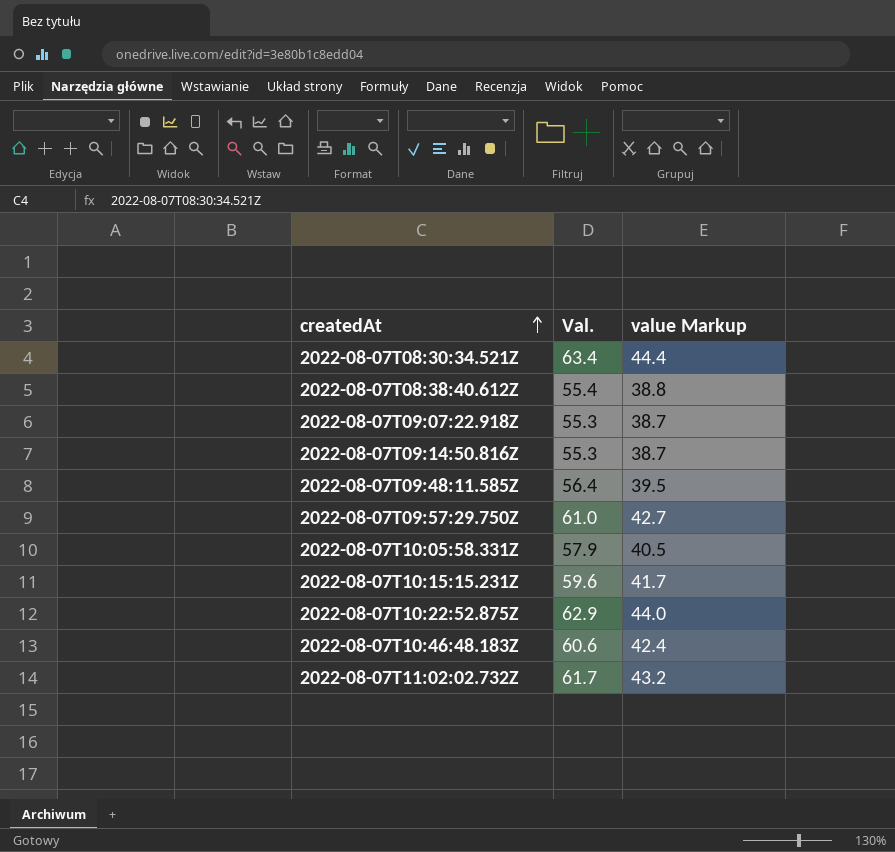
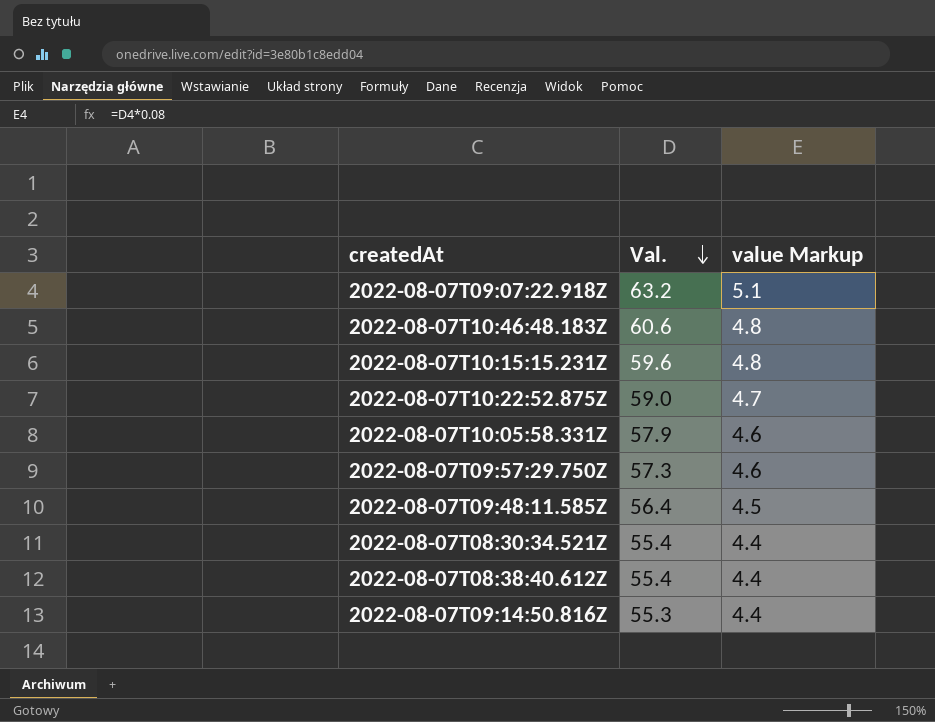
row order: createdAt ascending -> Val. descending
column value Markup | formula: [Val.] * 0.7 -> [Val.] * 0.08
row 2022-08-07T11:02:02.732Z: 61.7 | 43.2 -> none
2022-08-07T09:07:22.918Z | Val.: 55.3 -> 63.2
2022-08-07T10:22:52.875Z | Val.: 62.9 -> 59.0
2022-08-07T09:57:29.750Z | Val.: 61.0 -> 57.3
2022-08-07T08:30:34.521Z | Val.: 63.4 -> 55.4

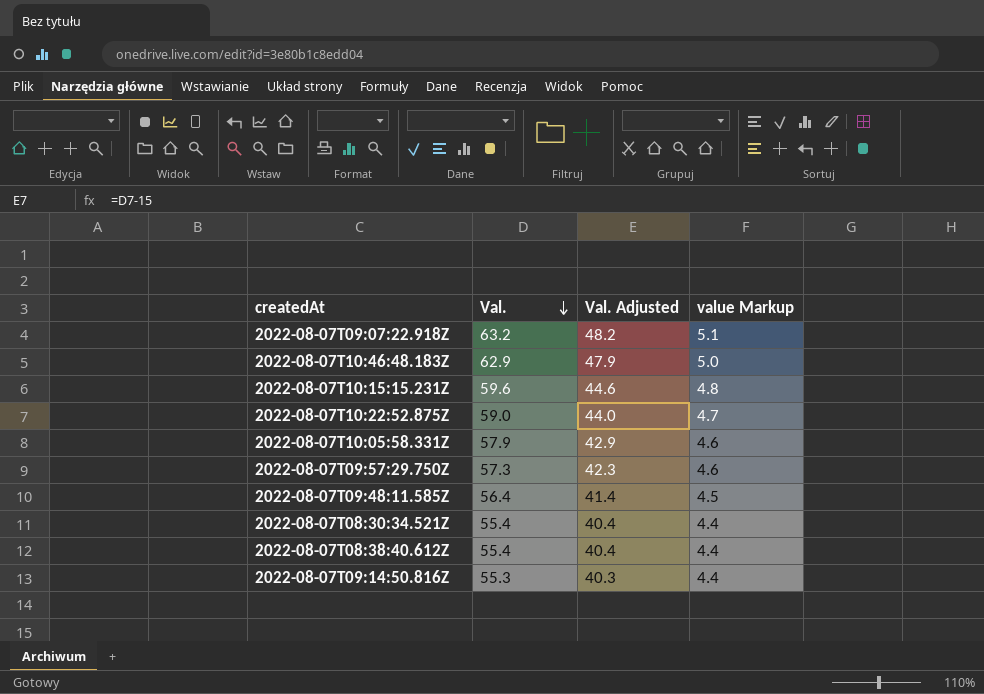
column Val. Adjusted | formula: none -> [Val.] - 15
2022-08-07T10:46:48.183Z | Val.: 60.6 -> 62.9
2022-08-07T10:46:48.183Z | value Markup: 4.8 -> 5.0

